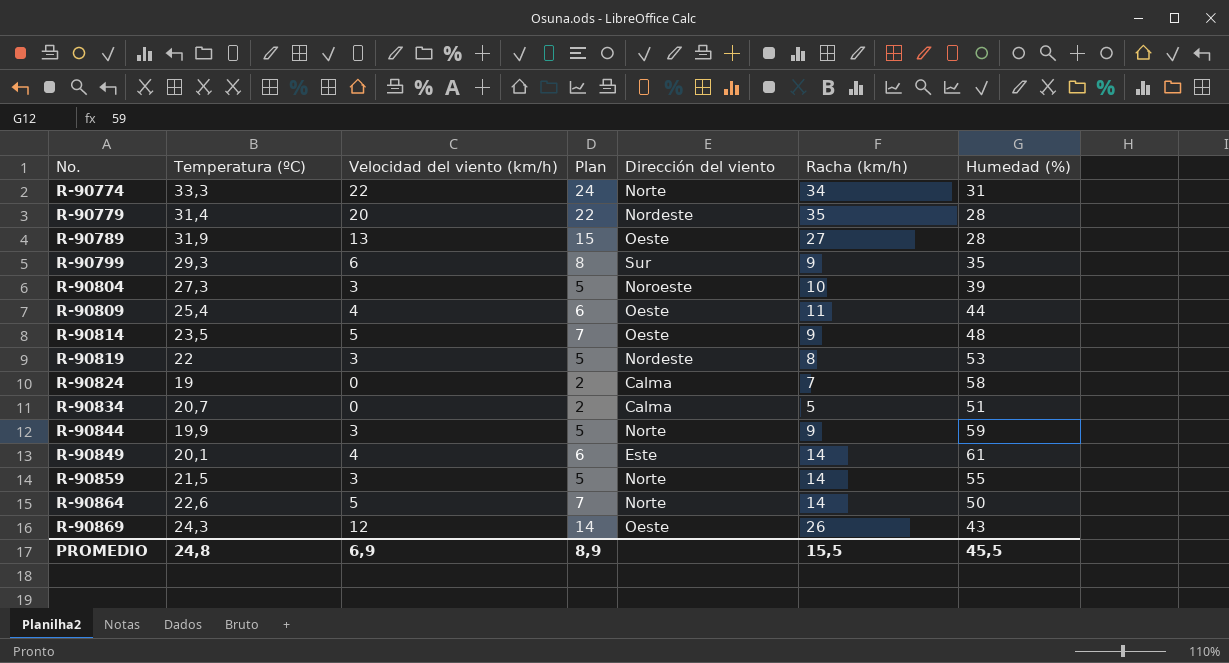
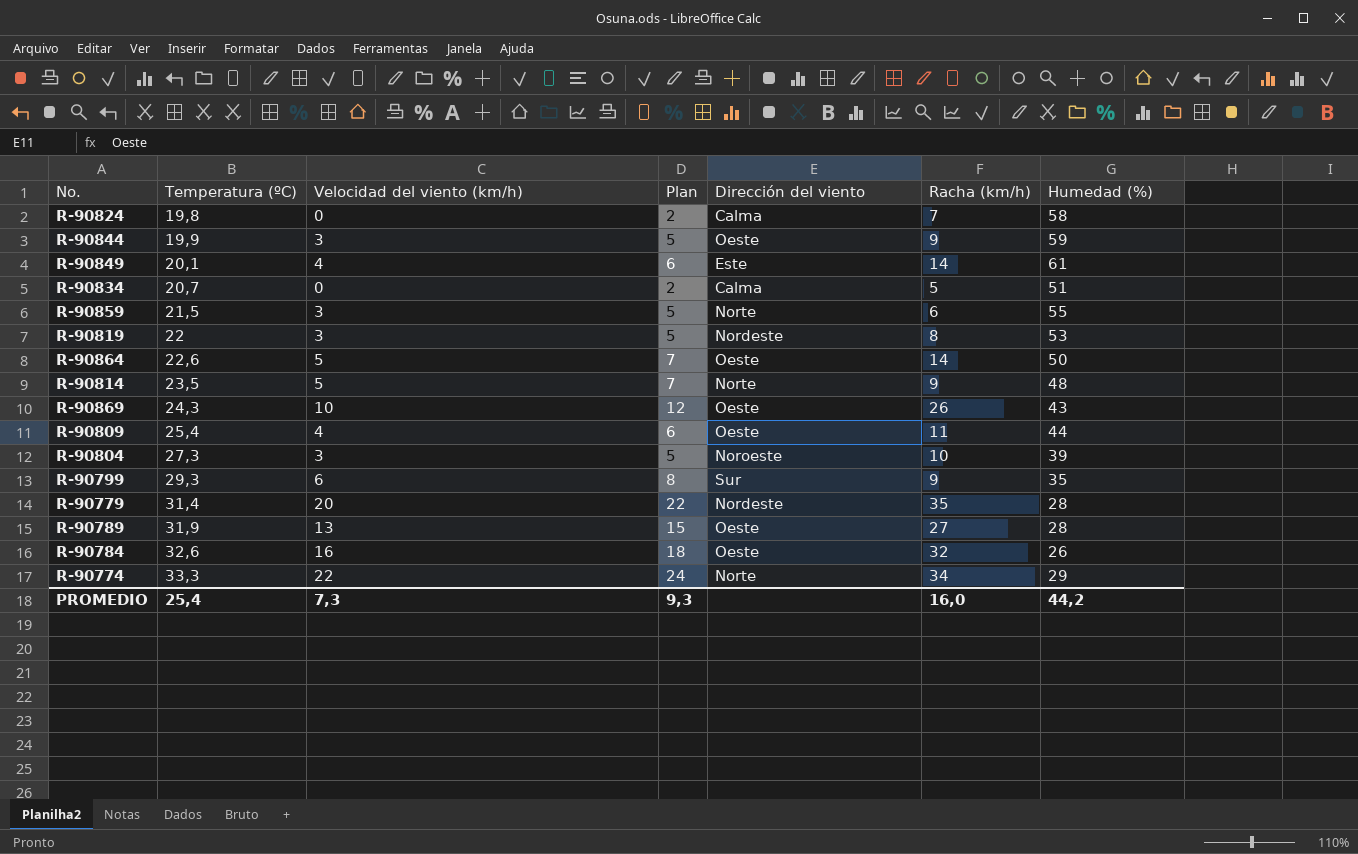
row order: No. ascending -> Temperatura (ºC) ascending
R-90824 | Temperatura (ºC): 19 -> 19,8
R-90844 | Dirección del viento: Norte -> Oeste
R-90859 | Racha (km/h): 14 -> 6
R-90864 | Dirección del viento: Norte -> Oeste
R-90814 | Dirección del viento: Oeste -> Norte
R-90869 | Velocidad del viento (km/h): 12 -> 10
R-90869 | Plan: 14 -> 12
row R-90784: none -> 32,6 | 16 | 18 | Oeste | 32 | 26
R-90774 | Humedad (%): 31 -> 29
PROMEDIO | Temperatura (ºC): 24,8 -> 25,4
PROMEDIO | Velocidad del viento (km/h): 6,9 -> 7,3
PROMEDIO | Plan: 8,9 -> 9,3
PROMEDIO | Racha (km/h): 15,5 -> 16,0
PROMEDIO | Humedad (%): 45,5 -> 44,2

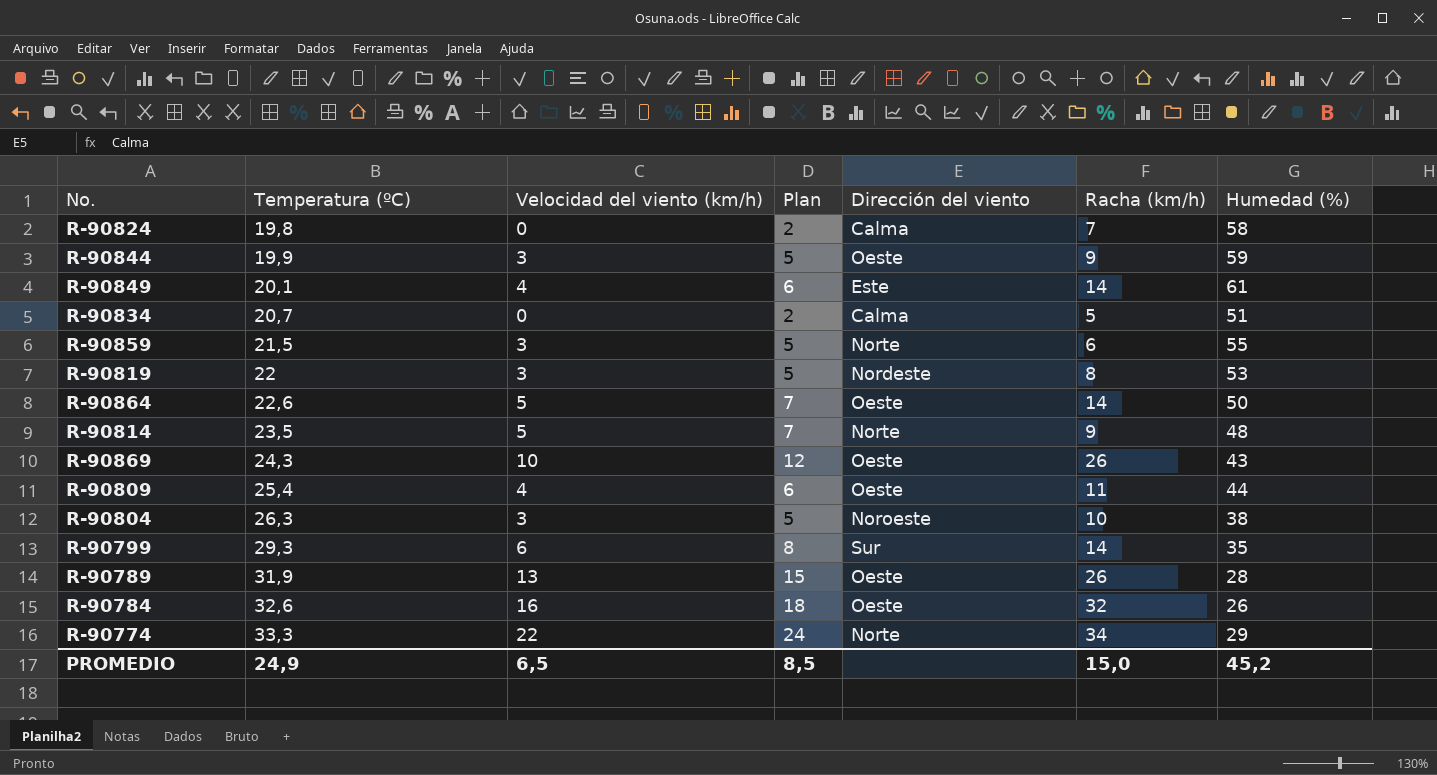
row R-90779: 31,4 | 20 | 22 | Nordeste | 35 | 28 -> none
R-90804 | Temperatura (ºC): 27,3 -> 26,3
R-90804 | Humedad (%): 39 -> 38
R-90799 | Racha (km/h): 9 -> 14
R-90789 | Racha (km/h): 27 -> 26
PROMEDIO | Temperatura (ºC): 25,4 -> 24,9
PROMEDIO | Velocidad del viento (km/h): 7,3 -> 6,5
PROMEDIO | Plan: 9,3 -> 8,5
PROMEDIO | Racha (km/h): 16,0 -> 15,0
PROMEDIO | Humedad (%): 44,2 -> 45,2

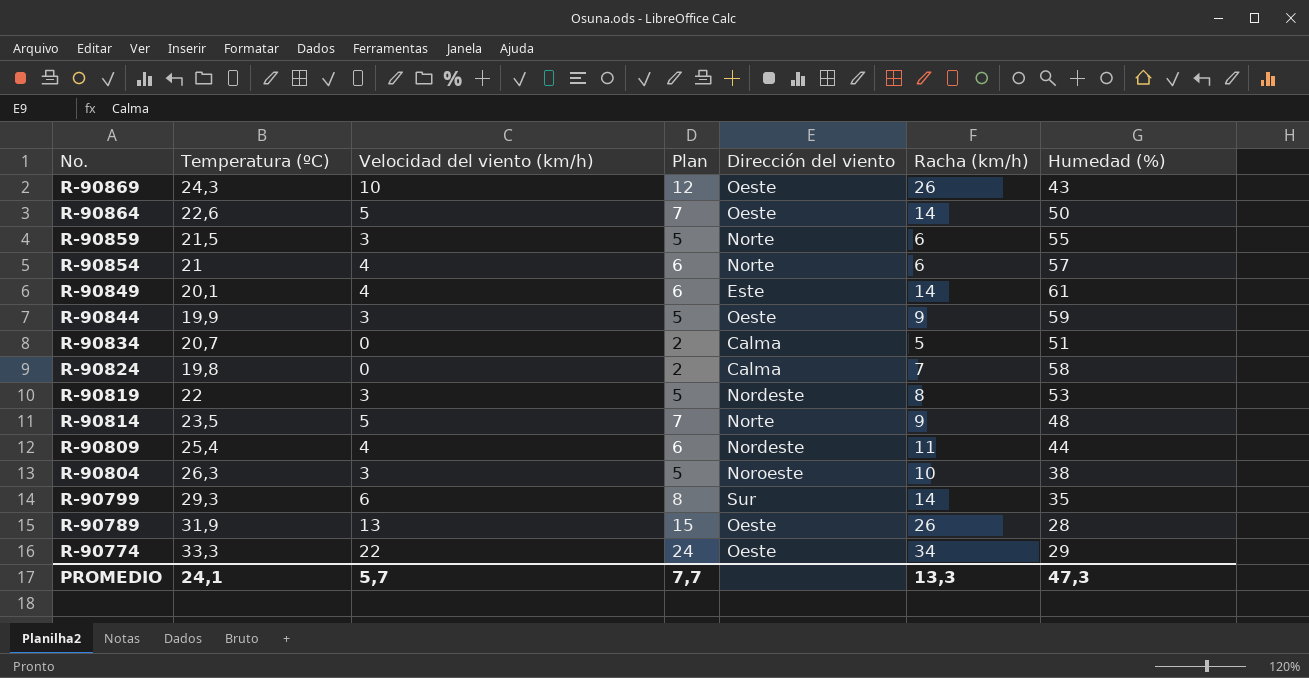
row order: Temperatura (ºC) ascending -> No. descending
row R-90784: 32,6 | 16 | 18 | Oeste | 32 | 26 -> none
row R-90854: none -> 21 | 4 | 6 | Norte | 6 | 57
R-90809 | Dirección del viento: Oeste -> Nordeste
R-90774 | Dirección del viento: Norte -> Oeste
PROMEDIO | Temperatura (ºC): 24,9 -> 24,1
PROMEDIO | Velocidad del viento (km/h): 6,5 -> 5,7
PROMEDIO | Plan: 8,5 -> 7,7
PROMEDIO | Racha (km/h): 15,0 -> 13,3
PROMEDIO | Humedad (%): 45,2 -> 47,3

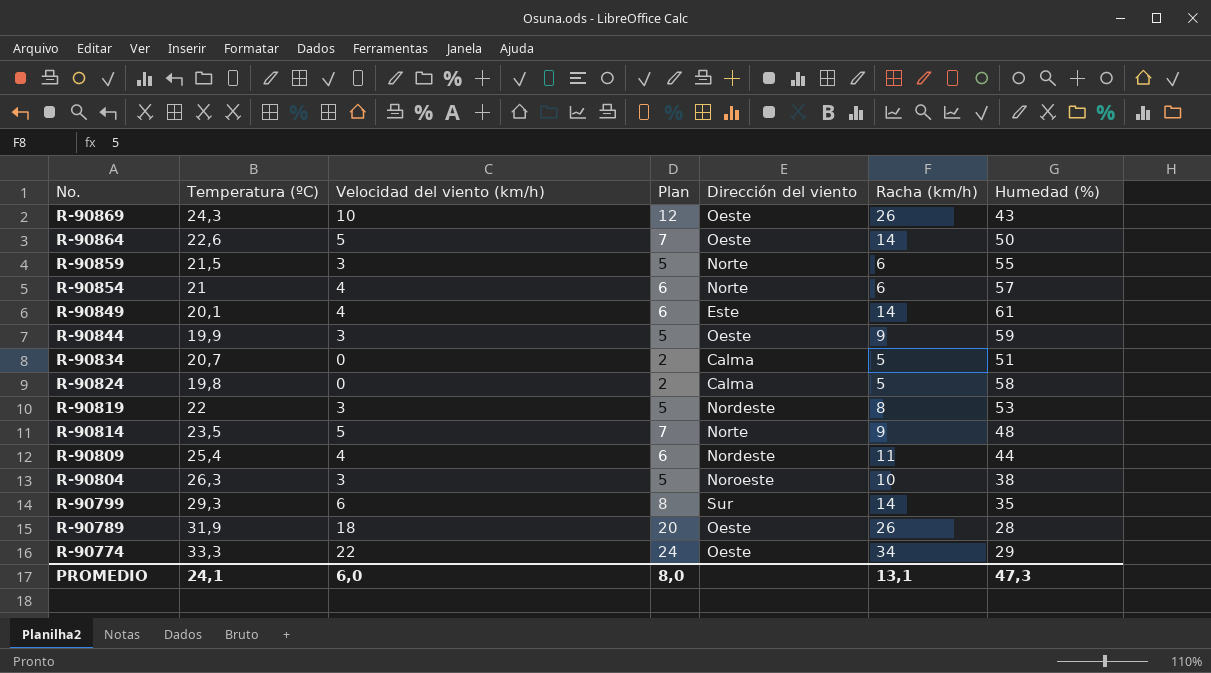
R-90824 | Racha (km/h): 7 -> 5
R-90789 | Velocidad del viento (km/h): 13 -> 18
R-90789 | Plan: 15 -> 20
PROMEDIO | Velocidad del viento (km/h): 5,7 -> 6,0
PROMEDIO | Plan: 7,7 -> 8,0
PROMEDIO | Racha (km/h): 13,3 -> 13,1

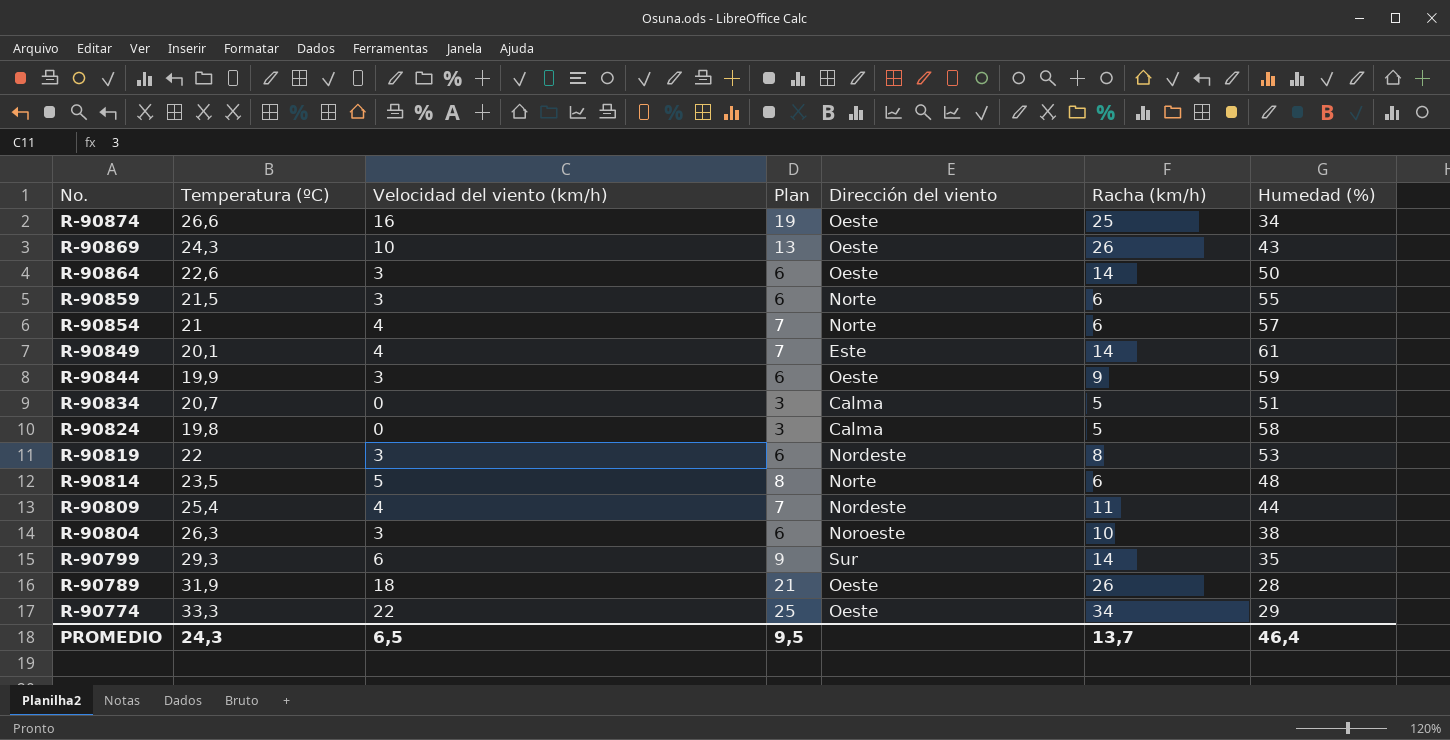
column Plan | formula: [Velocidad del viento (km/h)] + 2 -> [Velocidad del viento (km/h)] + 3
row R-90874: none -> 26,6 | 16 | 19 | Oeste | 25 | 34
R-90864 | Velocidad del viento (km/h): 5 -> 3
R-90814 | Racha (km/h): 9 -> 6
PROMEDIO | Temperatura (ºC): 24,1 -> 24,3
PROMEDIO | Velocidad del viento (km/h): 6,0 -> 6,5
PROMEDIO | Plan: 8,0 -> 9,5
PROMEDIO | Racha (km/h): 13,1 -> 13,7
PROMEDIO | Humedad (%): 47,3 -> 46,4

